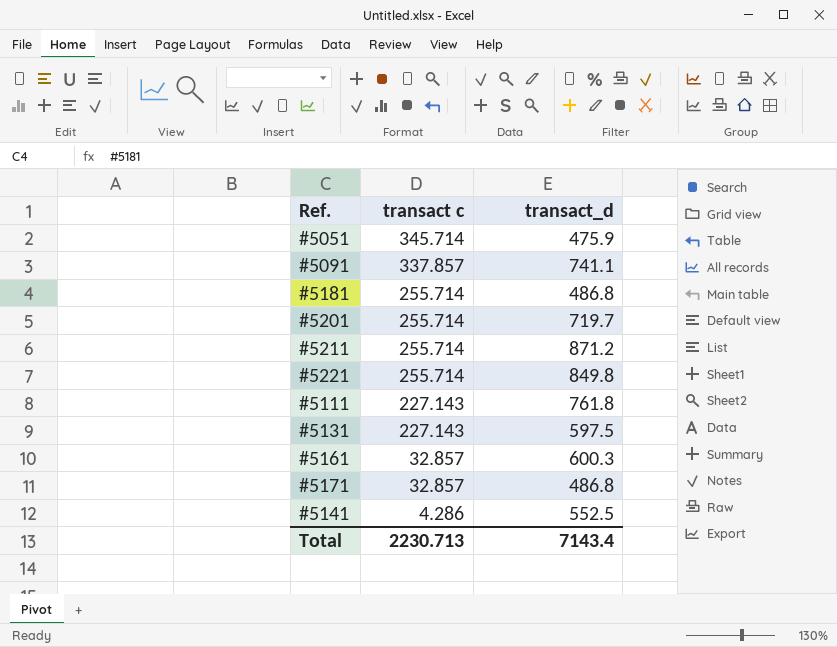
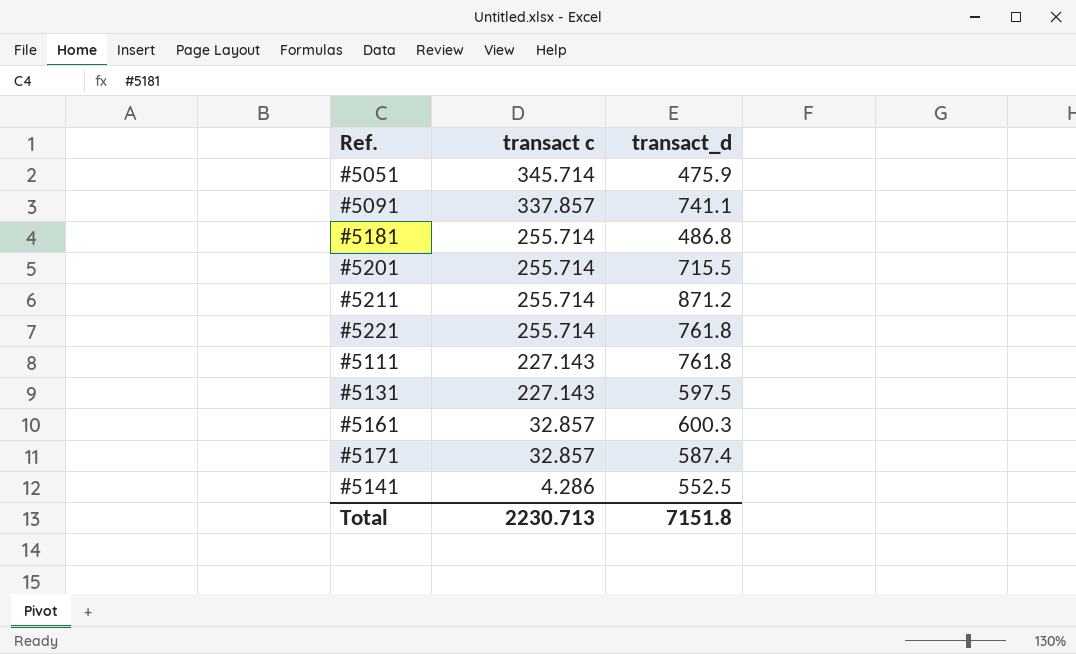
#5201 | transact_d: 719.7 -> 715.5
#5221 | transact_d: 849.8 -> 761.8
#5171 | transact_d: 486.8 -> 587.4
Total | transact_d: 7143.4 -> 7151.8

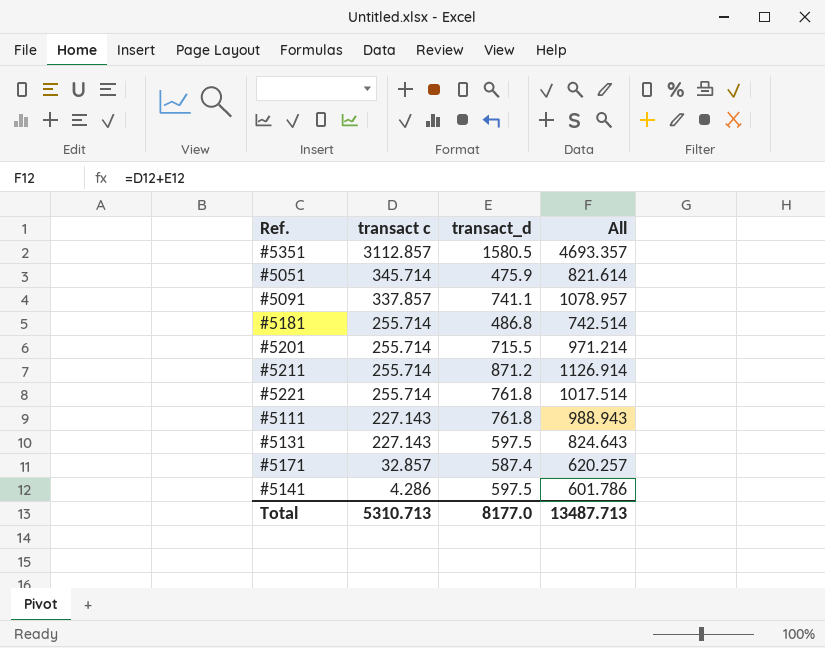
column All | formula: none -> [transact c] + [transact_d]
row #5161: 32.857 | 600.3 -> none
row #5351: none -> 3112.857 | 1580.5 | 4693.357
#5141 | transact_d: 552.5 -> 597.5
Total | transact c: 2230.713 -> 5310.713
Total | transact_d: 7151.8 -> 8177.0

